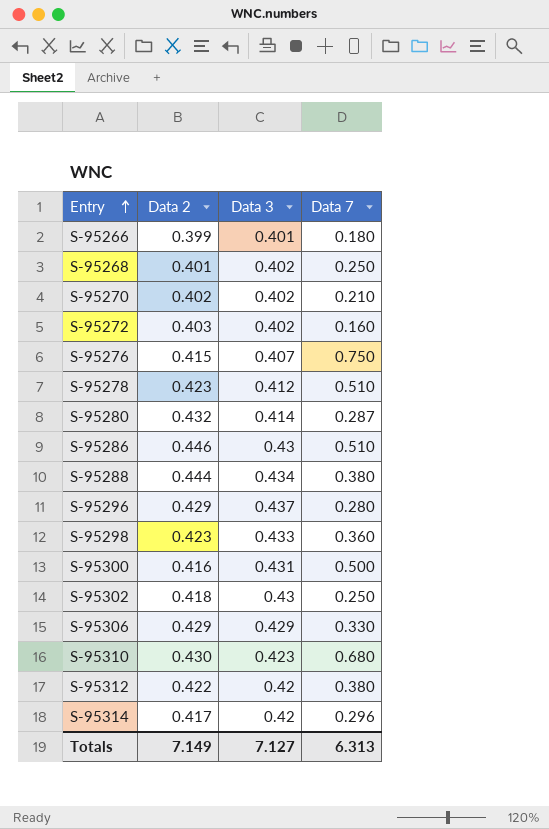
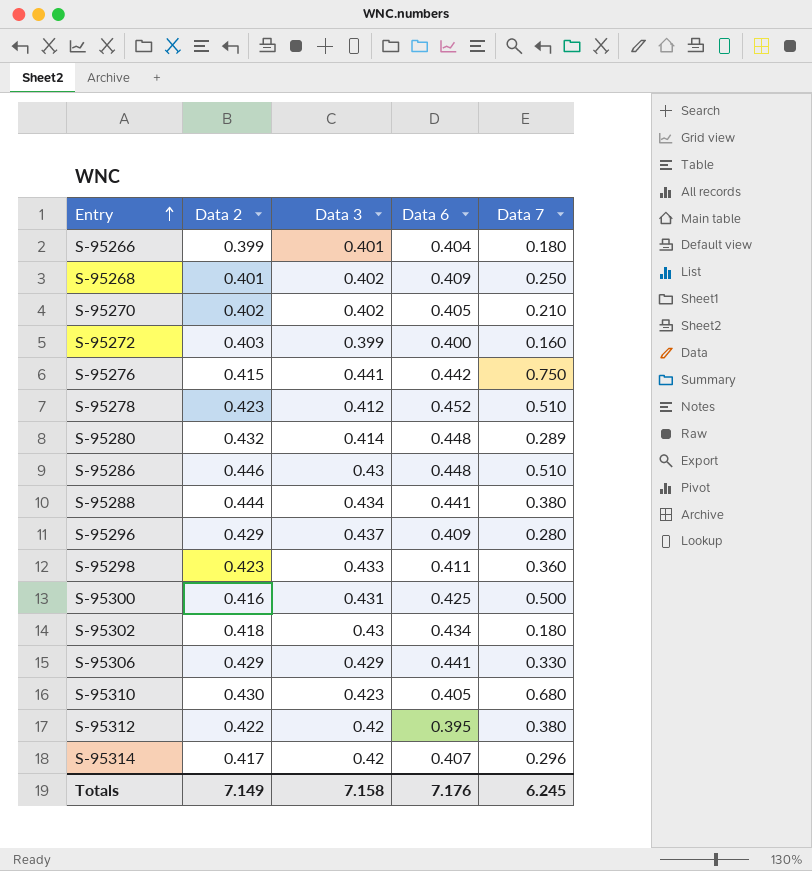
column Data 6 | position: none -> 4
S-95272 | Data 3: 0.402 -> 0.399
S-95276 | Data 3: 0.407 -> 0.441
S-95280 | Data 7: 0.287 -> 0.289
S-95302 | Data 7: 0.250 -> 0.180
Totals | Data 3: 7.127 -> 7.158
Totals | Data 7: 6.313 -> 6.245

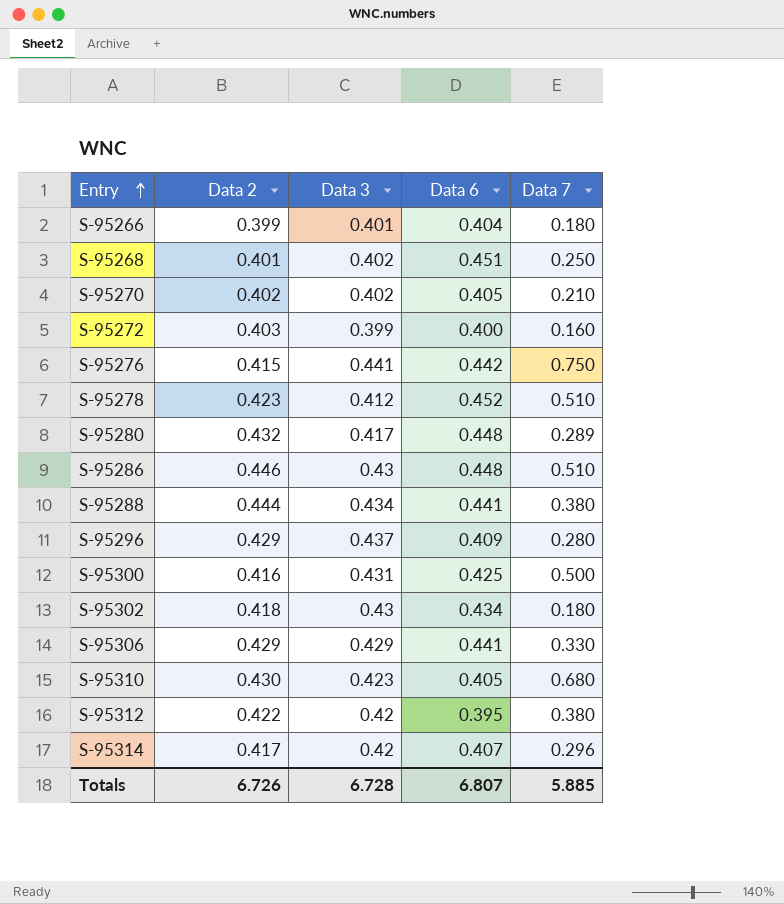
row S-95298: 0.423 | 0.433 | 0.411 | 0.360 -> none
S-95268 | Data 6: 0.409 -> 0.451
S-95280 | Data 3: 0.414 -> 0.417
Totals | Data 2: 7.149 -> 6.726
Totals | Data 3: 7.158 -> 6.728
Totals | Data 6: 7.176 -> 6.807
Totals | Data 7: 6.245 -> 5.885

